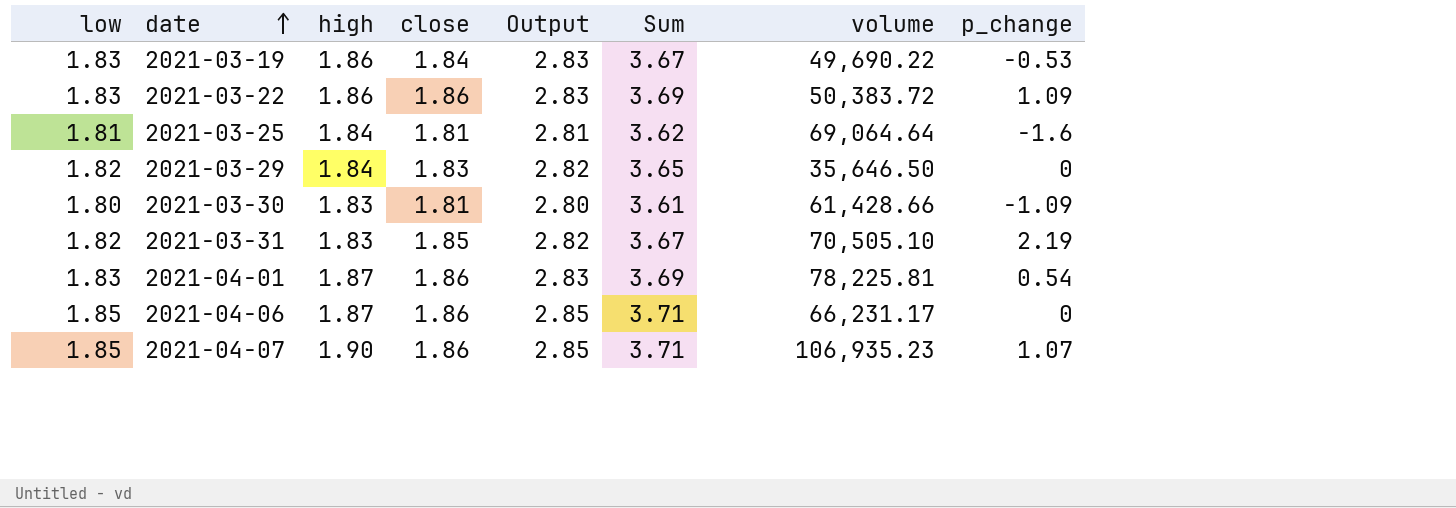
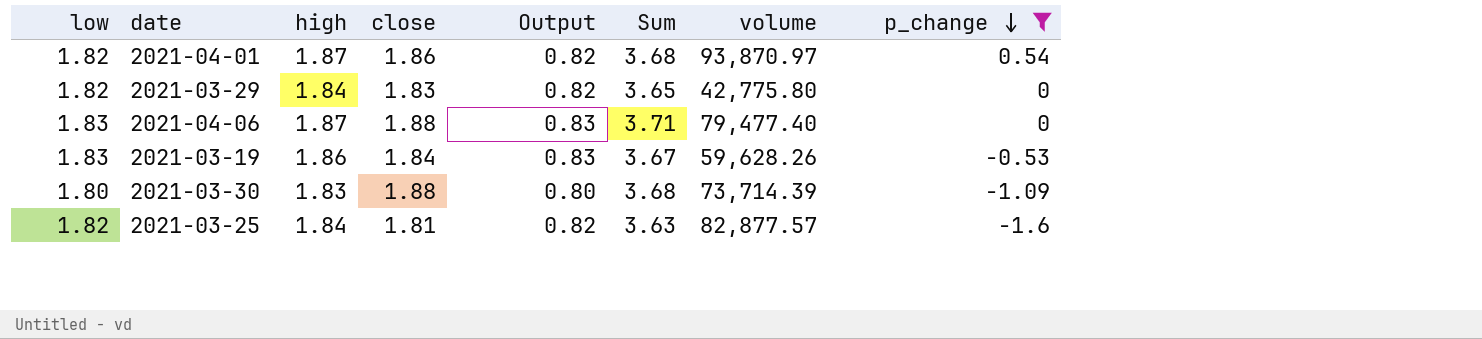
filter: none -> p_change <= 0.54
row order: date ascending -> p_change descending
column Output | formula: [low] + 1 -> [low] - 1
2021-04-01 | low: 1.83 -> 1.82
2021-04-01 | Sum: 3.69 -> 3.68
2021-04-01 | volume: 78,225.81 -> 93,870.97
2021-03-29 | volume: 35,646.50 -> 42,775.80
2021-04-06 | low: 1.85 -> 1.83
2021-04-06 | close: 1.86 -> 1.88
2021-04-06 | volume: 66,231.17 -> 79,477.40
2021-03-19 | volume: 49,690.22 -> 59,628.26
2021-03-30 | close: 1.81 -> 1.88
2021-03-30 | Sum: 3.61 -> 3.68
2021-03-30 | volume: 61,428.66 -> 73,714.39
2021-03-25 | low: 1.81 -> 1.82
2021-03-25 | Sum: 3.62 -> 3.63
2021-03-25 | volume: 69,064.64 -> 82,877.57

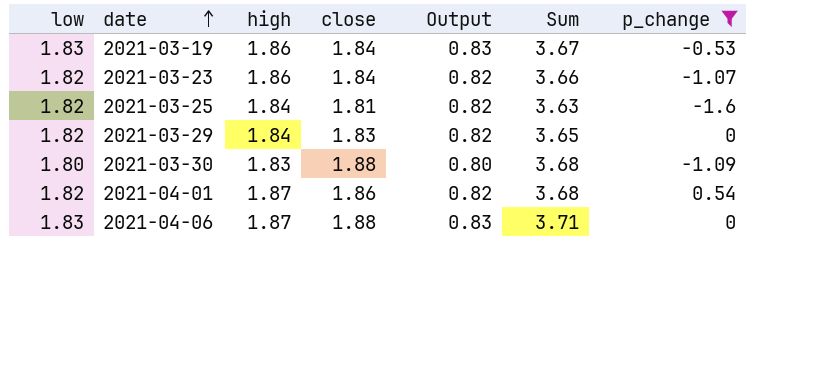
row order: p_change descending -> date ascending
column volume | position: 7 -> none
row 2021-03-23: none -> 1.82 | 1.86 | 1.84 | 0.82 | 3.66 | -1.07

